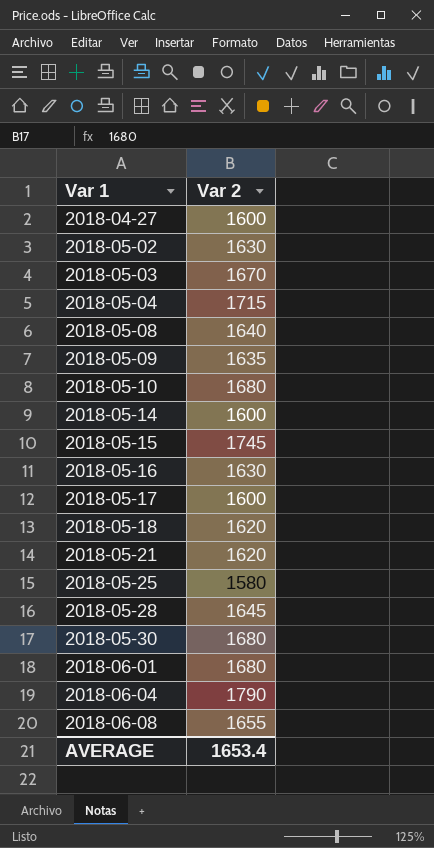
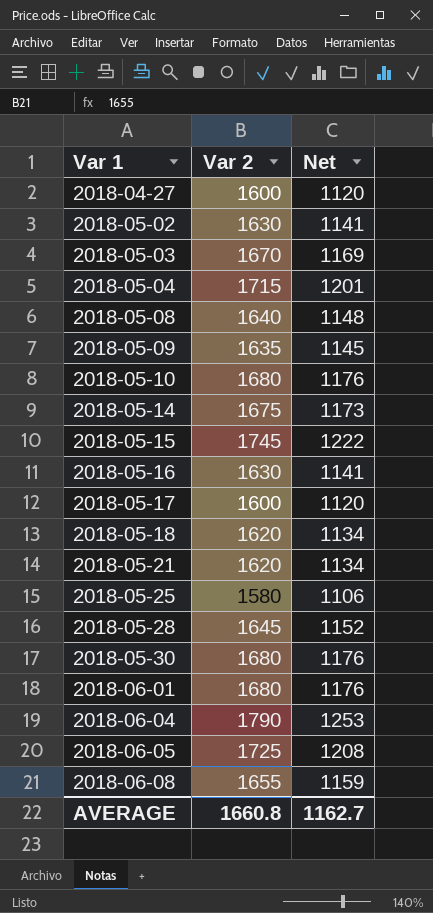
column Net | formula: none -> [Var 2] * 0.7
2018-05-14 | Var 2: 1600 -> 1675
row 2018-06-05: none -> 1725 | 1208
AVERAGE | Var 2: 1653.4 -> 1660.8

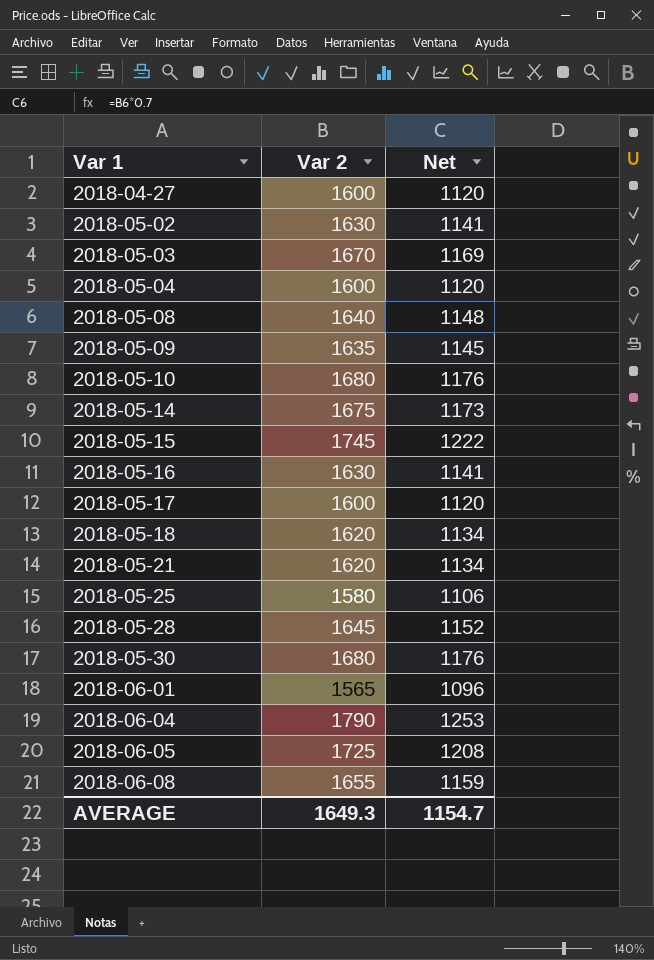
2018-05-04 | Var 2: 1715 -> 1600
2018-05-04 | Net: 1201 -> 1120
2018-06-01 | Var 2: 1680 -> 1565
2018-06-01 | Net: 1176 -> 1096
AVERAGE | Var 2: 1660.8 -> 1649.3
AVERAGE | Net: 1162.7 -> 1154.7

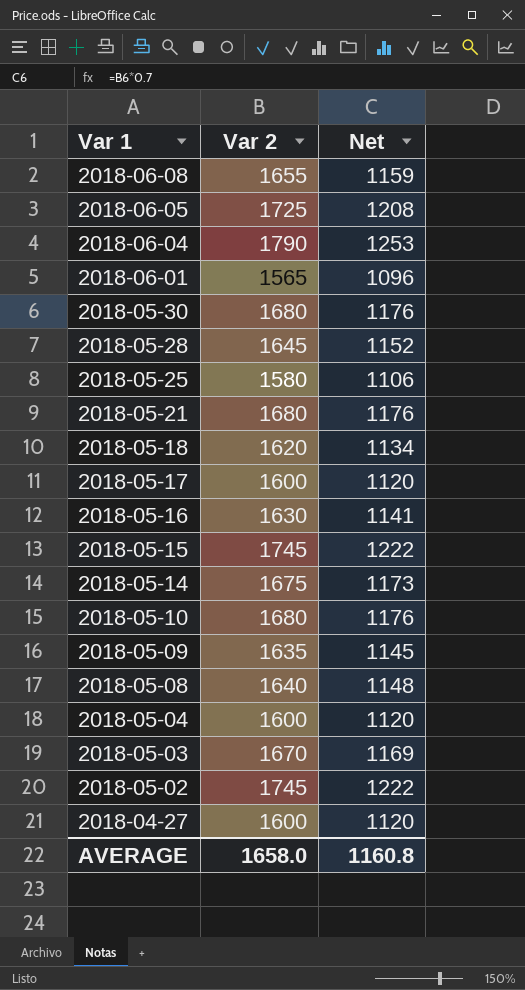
row order: Var 1 ascending -> Var 1 descending
2018-05-21 | Var 2: 1620 -> 1680
2018-05-21 | Net: 1134 -> 1176
2018-05-02 | Var 2: 1630 -> 1745
2018-05-02 | Net: 1141 -> 1222
AVERAGE | Var 2: 1649.3 -> 1658.0
AVERAGE | Net: 1154.7 -> 1160.8

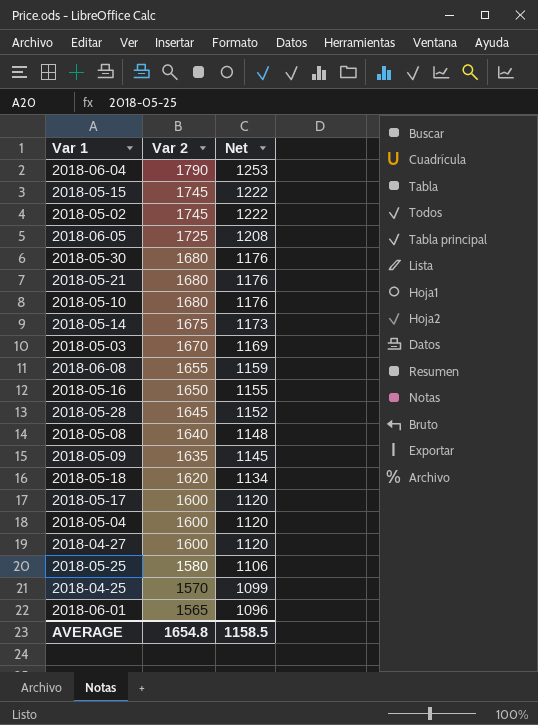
row order: Var 1 descending -> Var 2 descending
2018-05-16 | Var 2: 1630 -> 1650
2018-05-16 | Net: 1141 -> 1155
row 2018-04-25: none -> 1570 | 1099
AVERAGE | Var 2: 1658.0 -> 1654.8
AVERAGE | Net: 1160.8 -> 1158.5

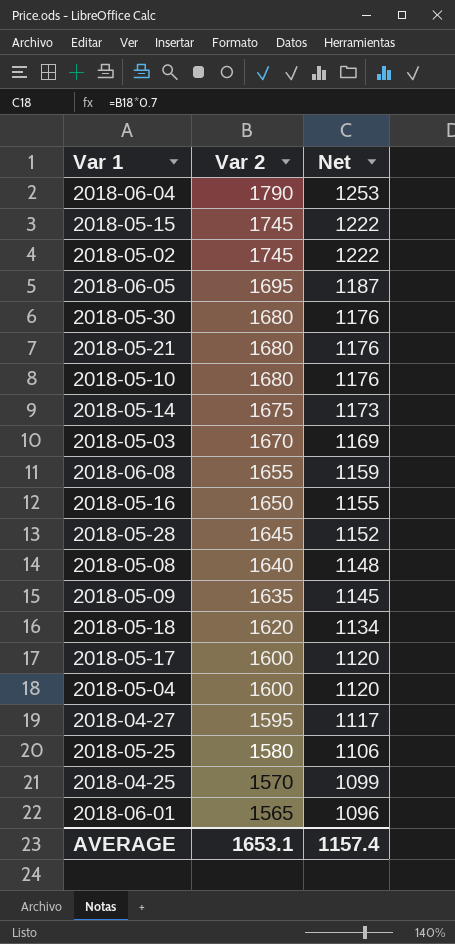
2018-06-05 | Var 2: 1725 -> 1695
2018-06-05 | Net: 1208 -> 1187
2018-04-27 | Var 2: 1600 -> 1595
2018-04-27 | Net: 1120 -> 1117
AVERAGE | Var 2: 1654.8 -> 1653.1
AVERAGE | Net: 1158.5 -> 1157.4

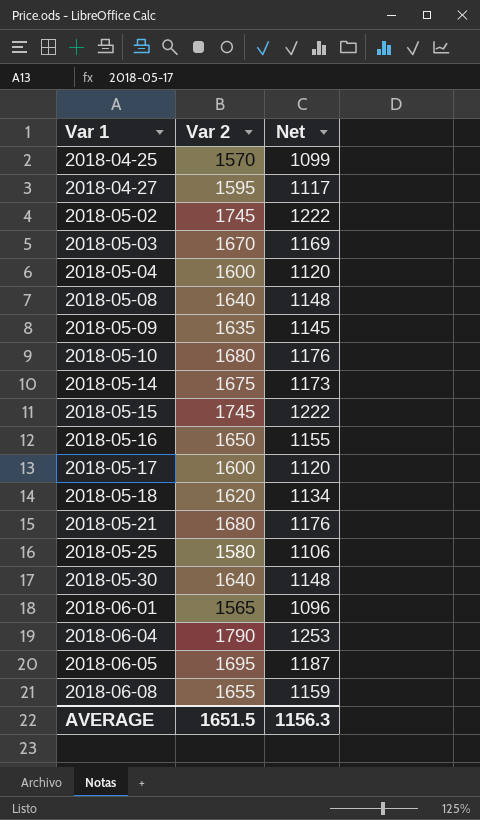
row order: Var 2 descending -> Var 1 ascending
row 2018-05-28: 1645 | 1152 -> none
2018-05-30 | Var 2: 1680 -> 1640
2018-05-30 | Net: 1176 -> 1148
AVERAGE | Var 2: 1653.1 -> 1651.5
AVERAGE | Net: 1157.4 -> 1156.3

